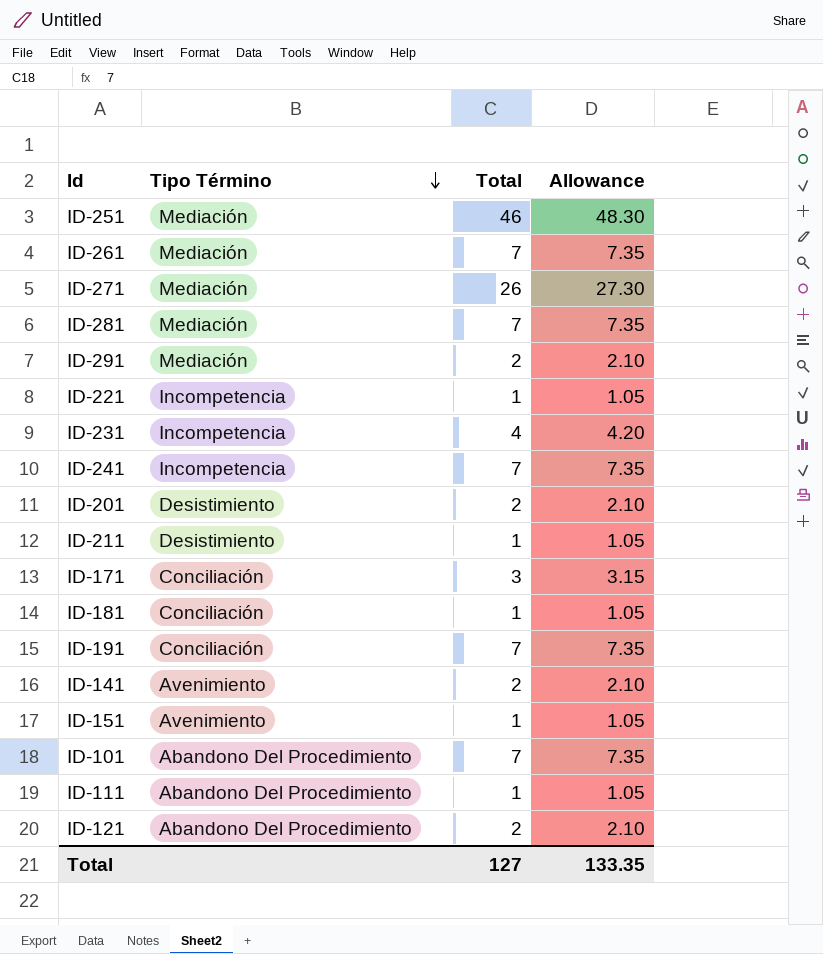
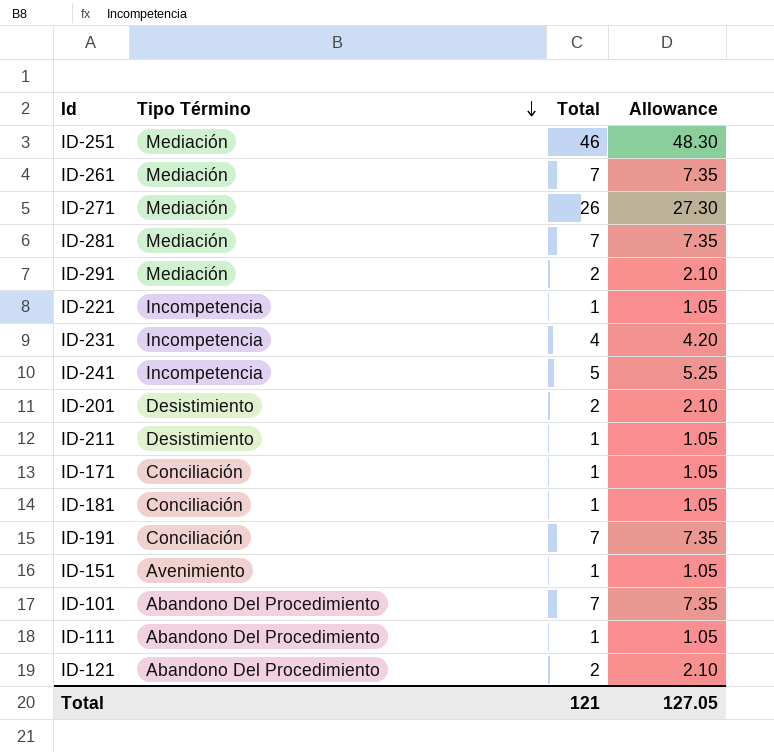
row ID-141: Avenimiento | 2 | 2.10 -> none
ID-241 | Total: 7 -> 5
ID-241 | Allowance: 7.35 -> 5.25
ID-171 | Total: 3 -> 1
ID-171 | Allowance: 3.15 -> 1.05
Total | Total: 127 -> 121
Total | Allowance: 133.35 -> 127.05

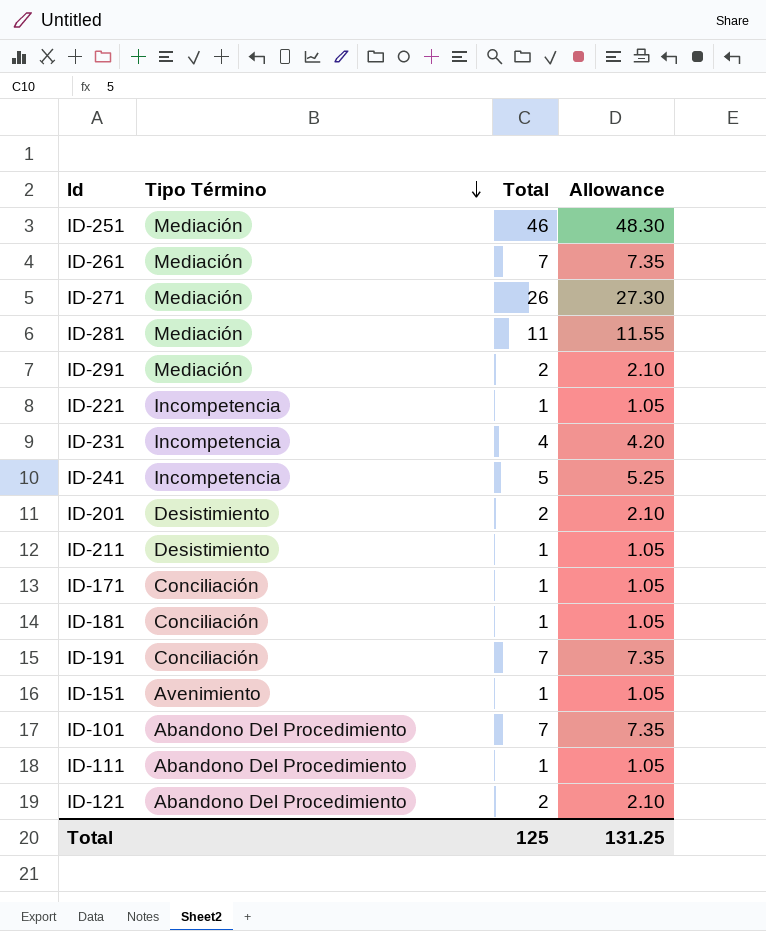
ID-281 | Total: 7 -> 11
ID-281 | Allowance: 7.35 -> 11.55
Total | Total: 121 -> 125
Total | Allowance: 127.05 -> 131.25

